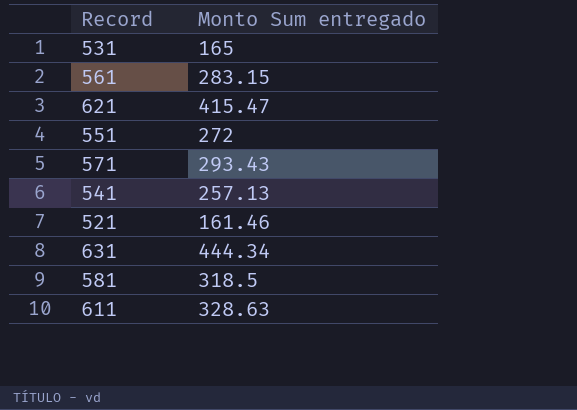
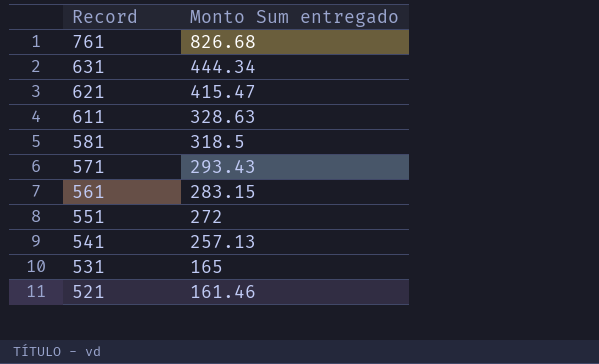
row order: none -> Record descending
row 761: none -> 826.68

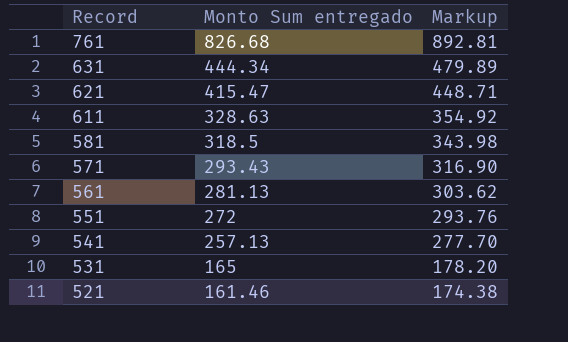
column Markup | formula: none -> [Monto Sum entregado] * 1.08
561 | Monto Sum entregado: 283.15 -> 281.13

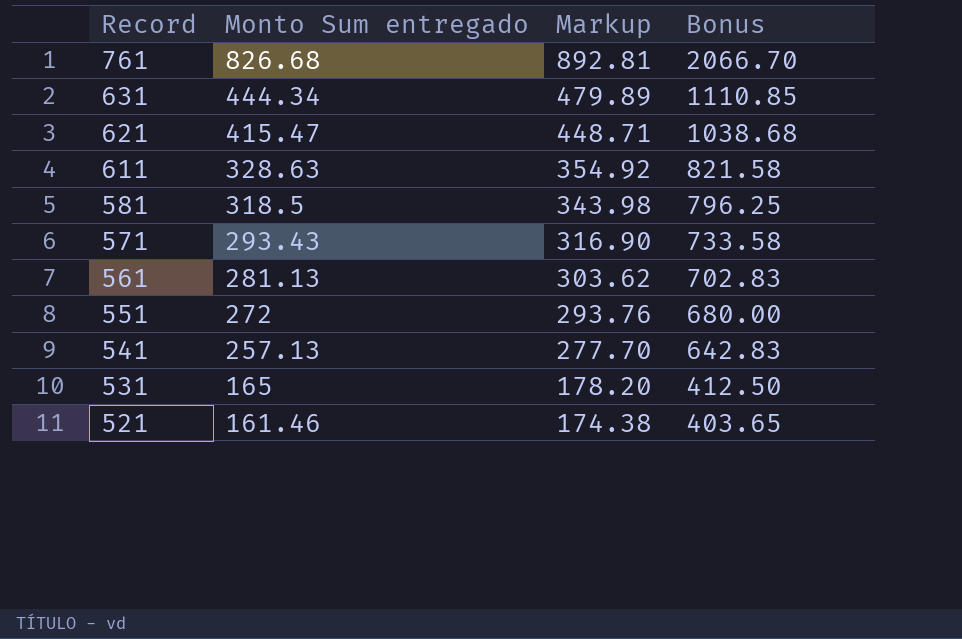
column Bonus | formula: none -> [Monto Sum entregado] * 2.5

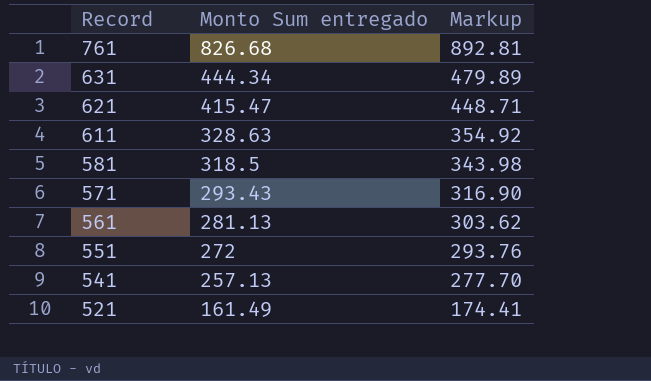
column Bonus | formula: [Monto Sum entregado] * 2.5 -> none
row 531: 165 | 178.20 | 412.50 -> none
521 | Monto Sum entregado: 161.46 -> 161.49
521 | Markup: 174.38 -> 174.41

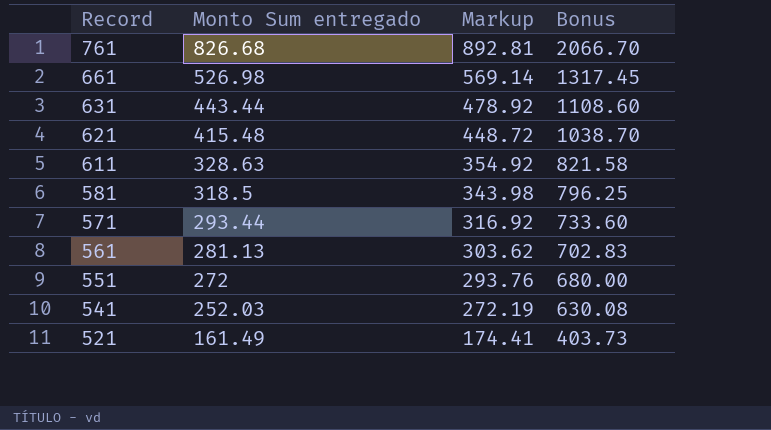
column Bonus | formula: none -> [Monto Sum entregado] * 2.5
row 661: none -> 526.98 | 569.14 | 1317.45
631 | Monto Sum entregado: 444.34 -> 443.44
631 | Markup: 479.89 -> 478.92
621 | Monto Sum entregado: 415.47 -> 415.48
621 | Markup: 448.71 -> 448.72
571 | Monto Sum entregado: 293.43 -> 293.44
571 | Markup: 316.90 -> 316.92
541 | Monto Sum entregado: 257.13 -> 252.03
541 | Markup: 277.70 -> 272.19

